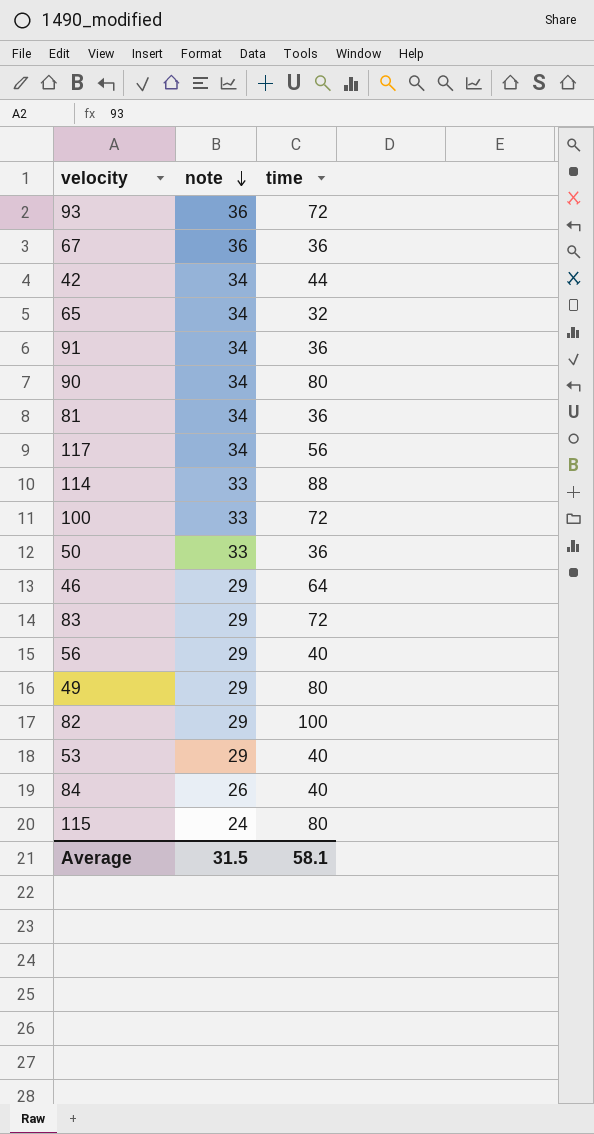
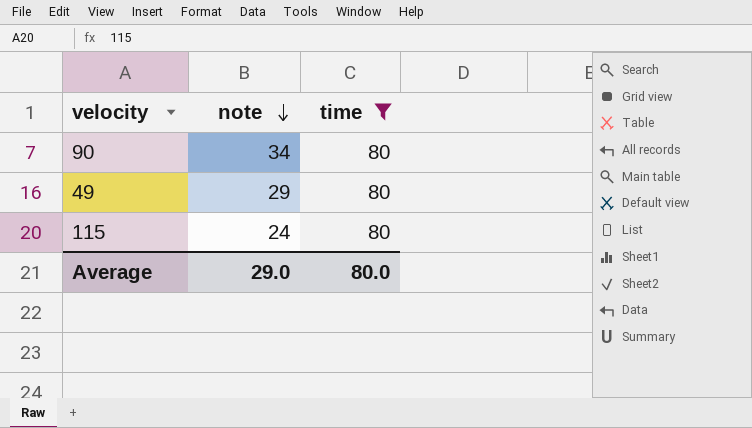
filter: none -> time = 80
Average | note: 31.5 -> 29.0
Average | time: 58.1 -> 80.0

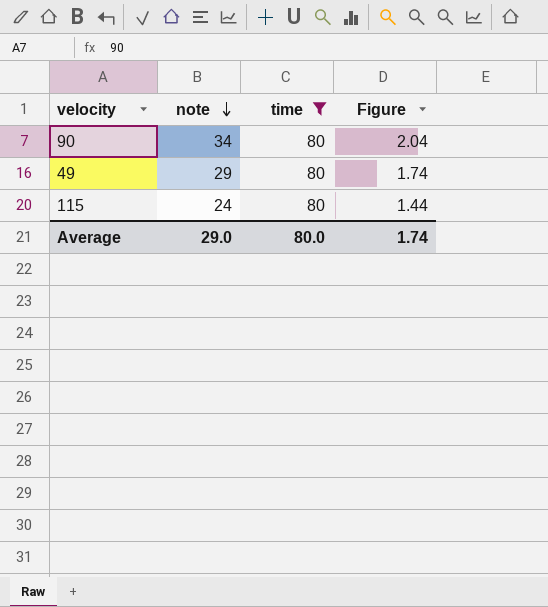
column Figure | formula: none -> [note] * 0.06

